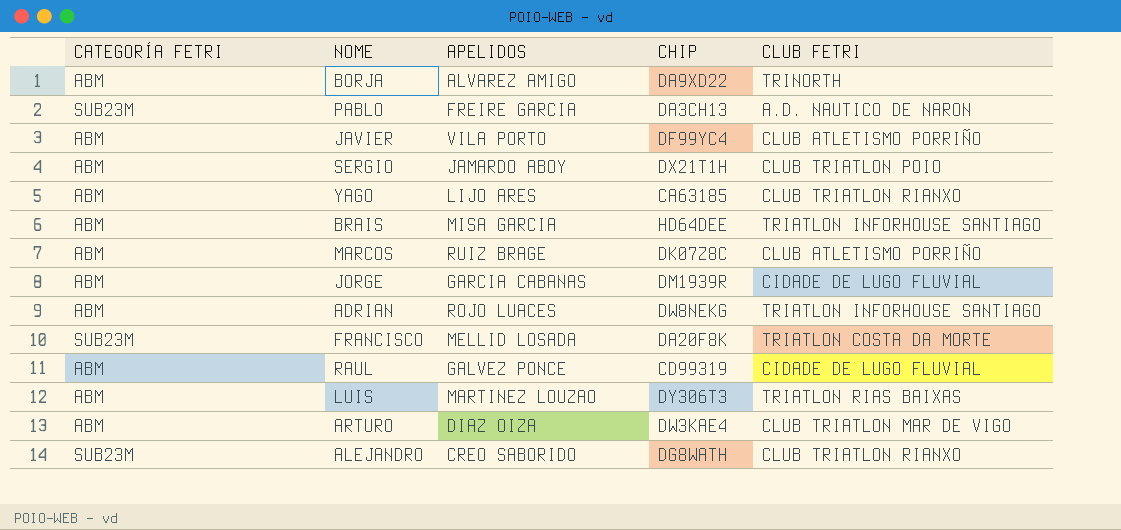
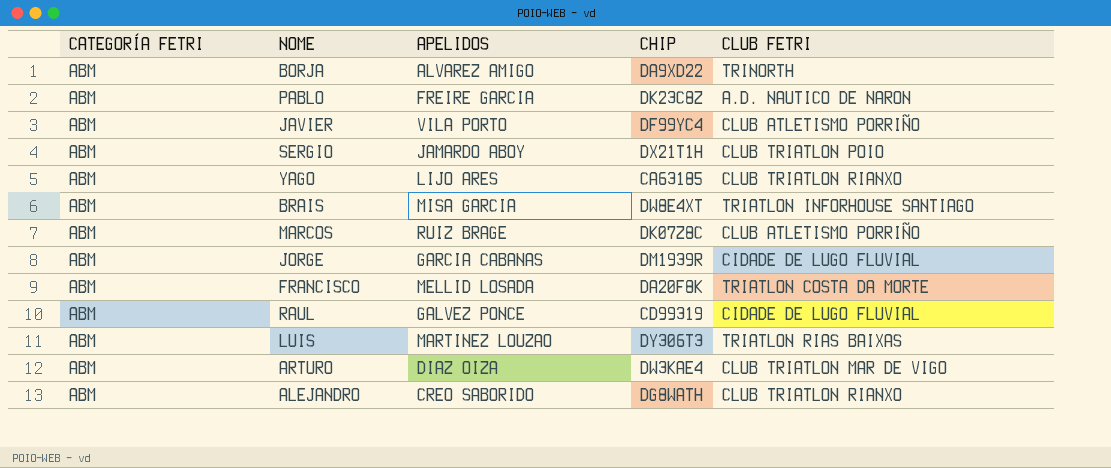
row ADRIAN: ABM | ROJO LUACES | DW8NEKG | TRIATLON INFORHOUSE SANTIAGO -> none
PABLO | CATEGORÍA FETRI: SUB23M -> ABM
PABLO | CHIP: DA3CH13 -> DK23C8Z
BRAIS | CHIP: HD64DEE -> DW8E4XT
FRANCISCO | CATEGORÍA FETRI: SUB23M -> ABM
ALEJANDRO | CATEGORÍA FETRI: SUB23M -> ABM

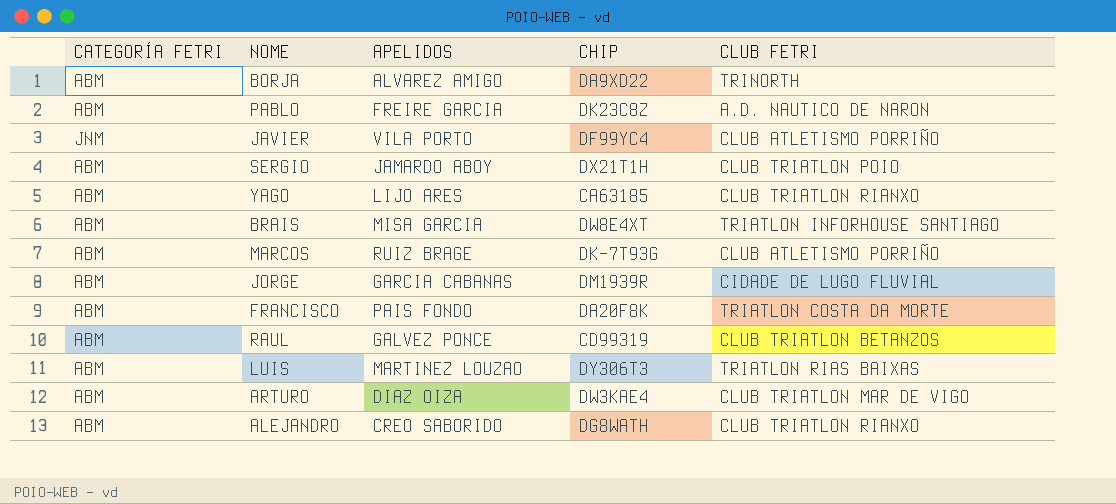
JAVIER | CATEGORÍA FETRI: ABM -> JNM
MARCOS | CHIP: DK07Z8C -> DK-7T93G
FRANCISCO | APELIDOS: MELLID LOSADA -> PAIS FONDO
RAUL | CLUB FETRI: CIDADE DE LUGO FLUVIAL -> CLUB TRIATLON BETANZOS

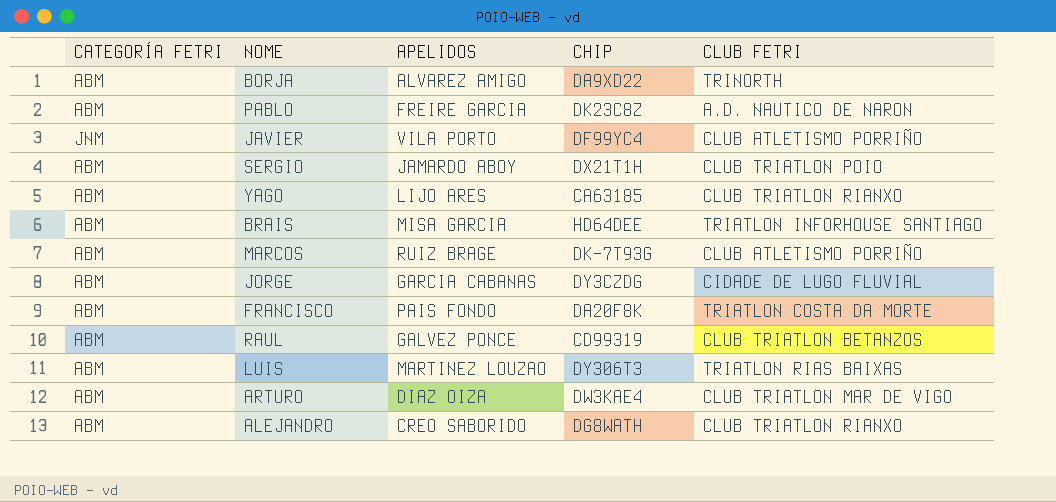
BRAIS | CHIP: DW8E4XT -> HD64DEE
JORGE | CHIP: DM1939R -> DY3CZDG

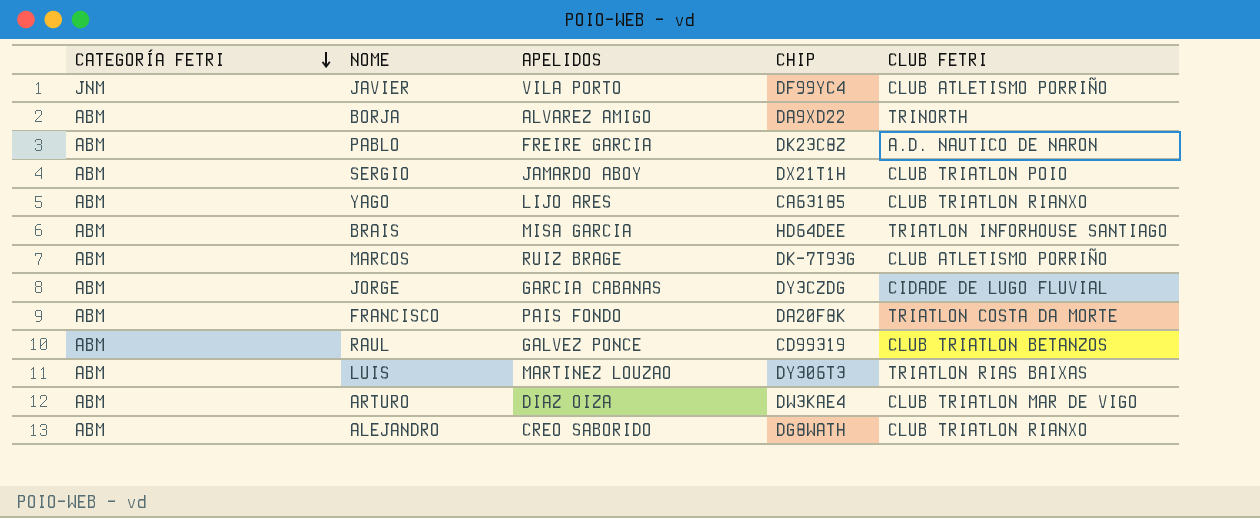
row order: none -> CATEGORÍA FETRI descending

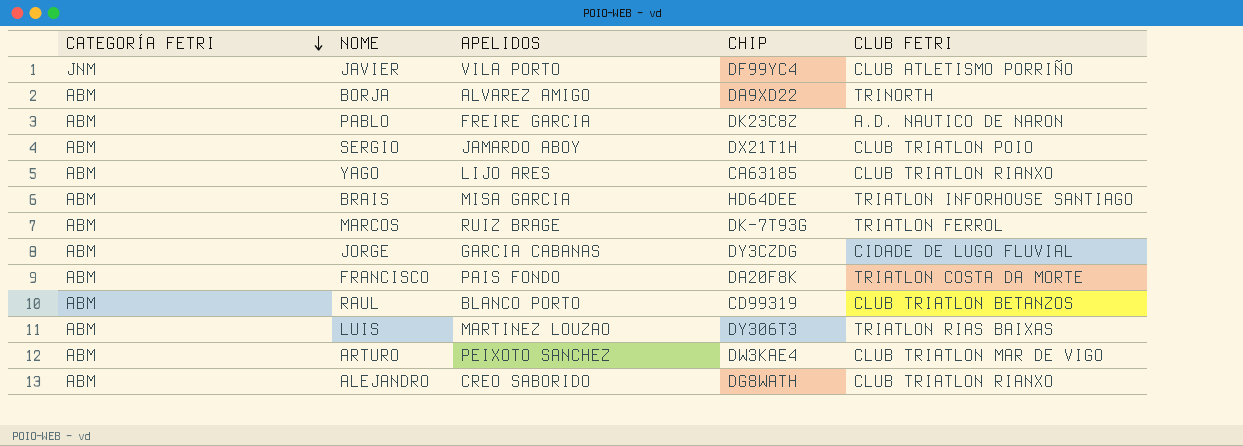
MARCOS | CLUB FETRI: CLUB ATLETISMO PORRIÑO -> TRIATLON FERROL
RAUL | APELIDOS: GALVEZ PONCE -> BLANCO PORTO
ARTURO | APELIDOS: DIAZ OIZA -> PEIXOTO SANCHEZ

